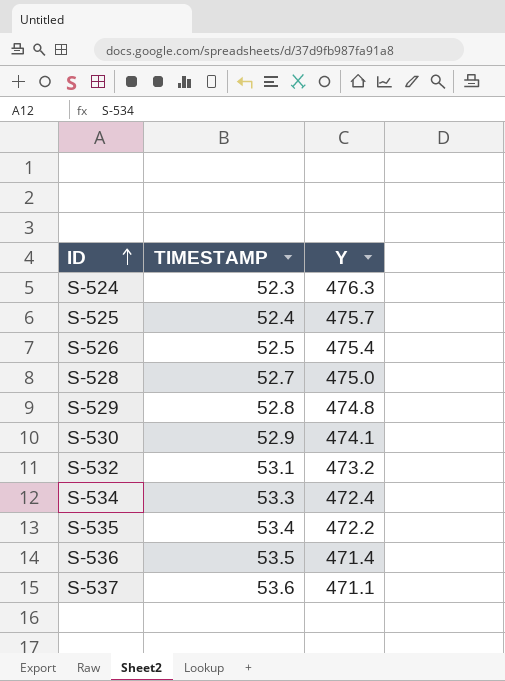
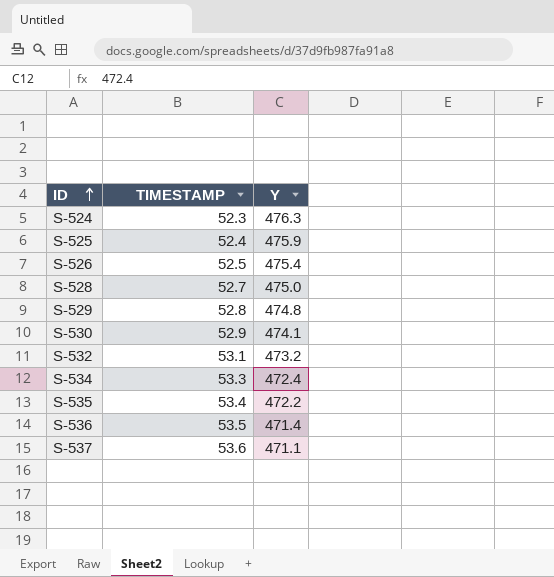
S-525 | Y: 475.7 -> 475.9

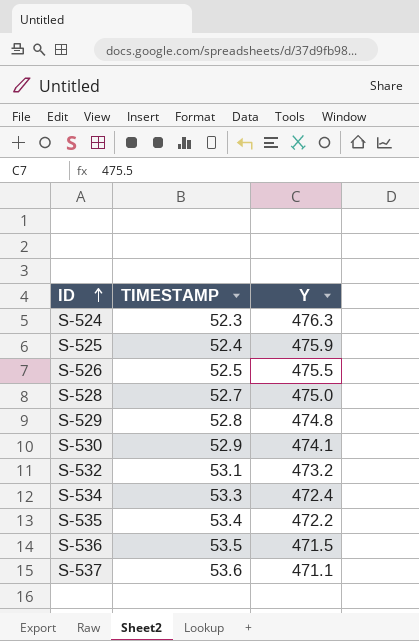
S-526 | Y: 475.4 -> 475.5
S-536 | Y: 471.4 -> 471.5

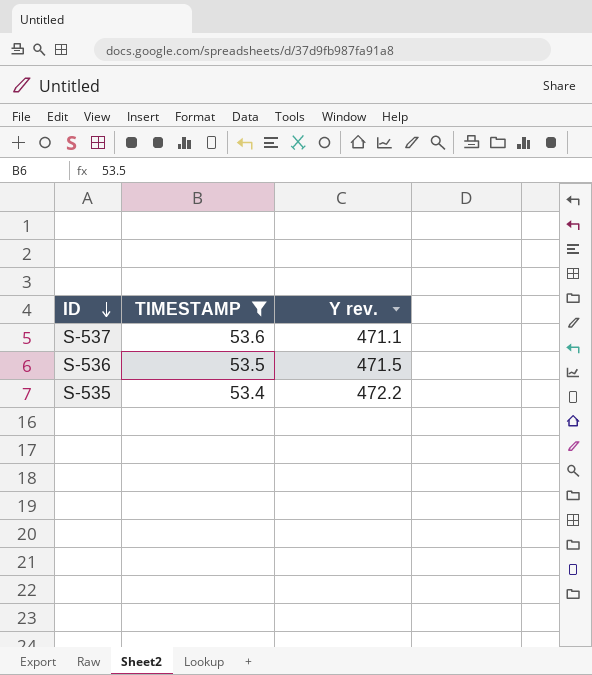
filter: none -> TIMESTAMP >= 53.4
row order: ID ascending -> ID descending
column name: Y -> Y rev.

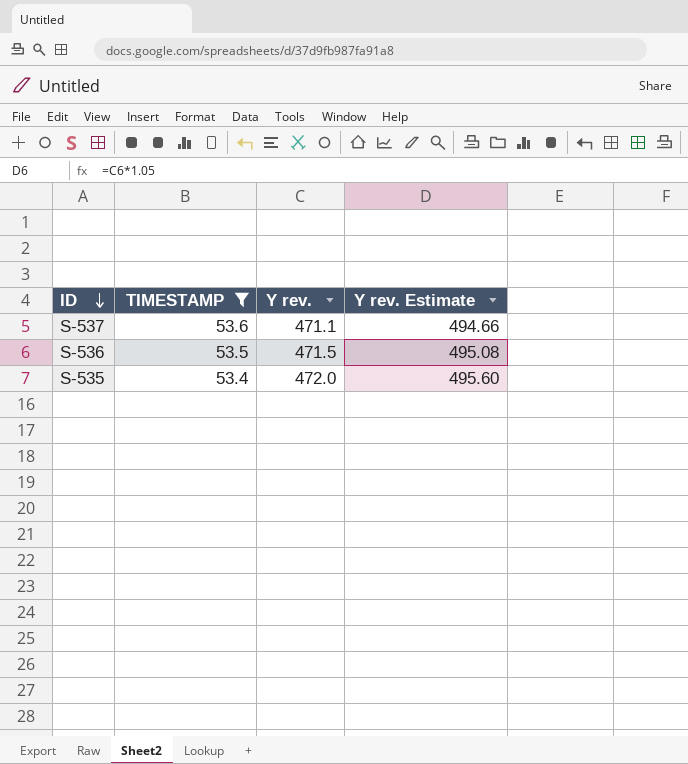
column Y rev. Estimate | formula: none -> [Y rev.] * 1.05
S-535 | Y rev.: 472.2 -> 472.0

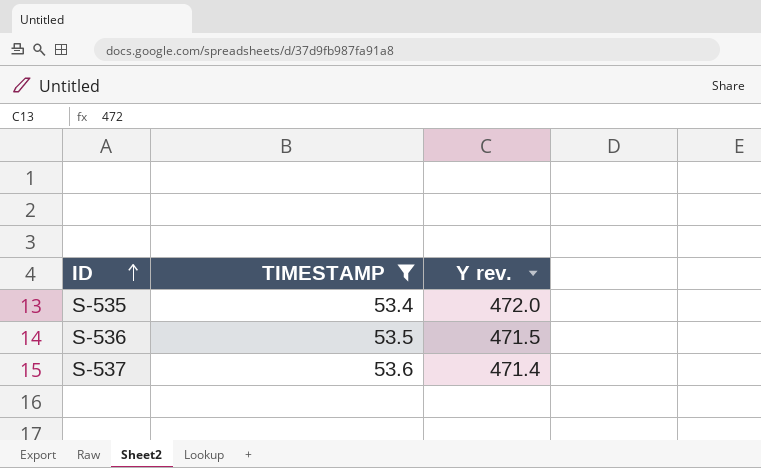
row order: ID descending -> ID ascending
column Y rev. Estimate | formula: [Y rev.] * 1.05 -> none
S-537 | Y rev.: 471.1 -> 471.4

